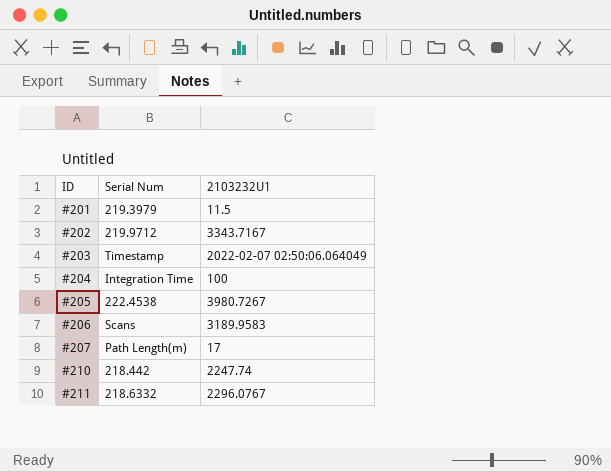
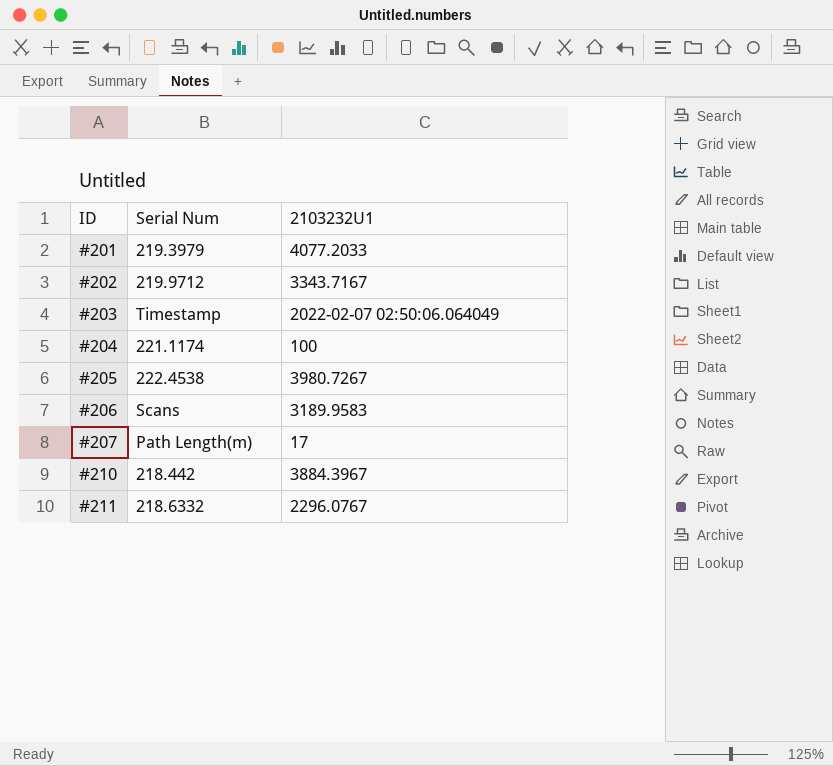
#201 | 2103232U1: 11.5 -> 4077.2033
#204 | Serial Num: Integration Time -> 221.1174
#210 | 2103232U1: 2247.74 -> 3884.3967

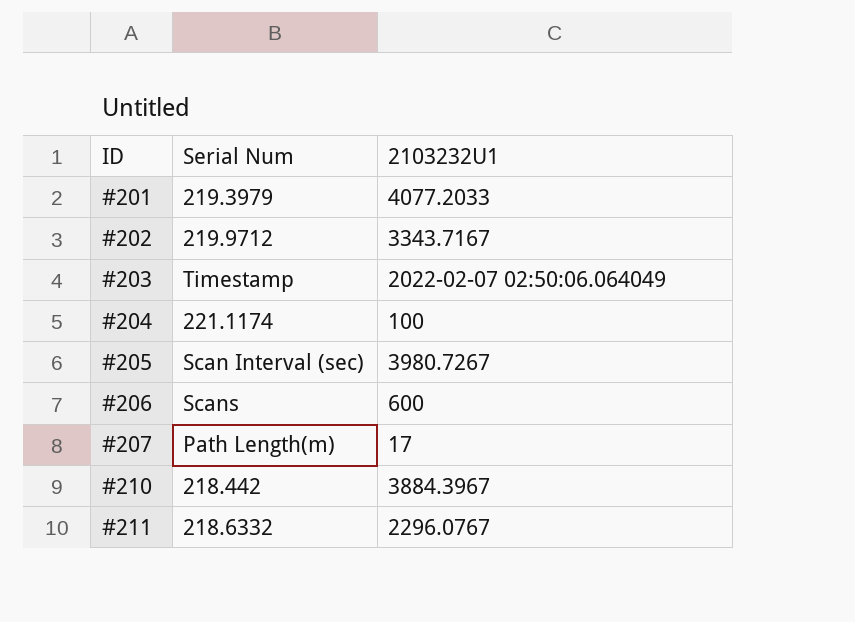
#205 | Serial Num: 222.4538 -> Scan Interval (sec)
#206 | 2103232U1: 3189.9583 -> 600

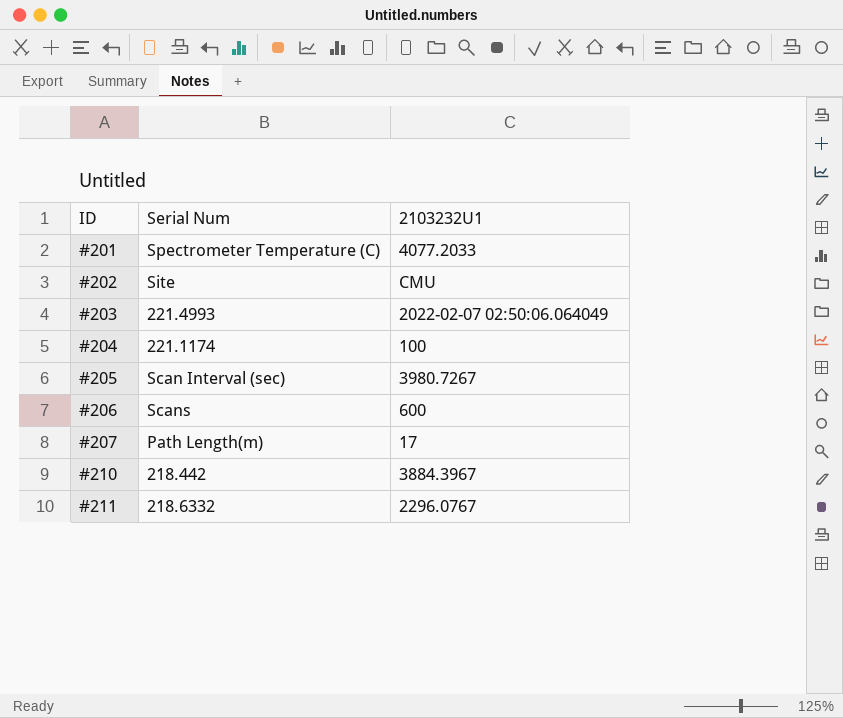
#201 | Serial Num: 219.3979 -> Spectrometer Temperature (C)
#202 | Serial Num: 219.9712 -> Site
#202 | 2103232U1: 3343.7167 -> CMU
#203 | Serial Num: Timestamp -> 221.4993

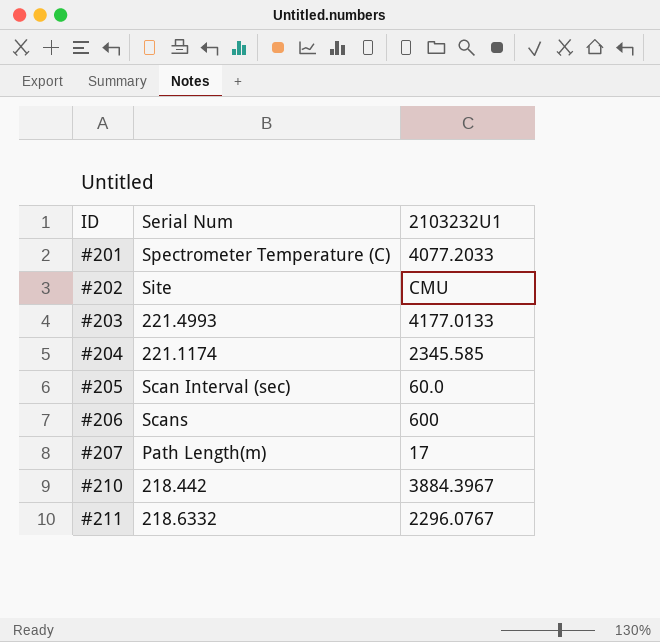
#203 | 2103232U1: 2022-02-07 02:50:06.064049 -> 4177.0133
#204 | 2103232U1: 100 -> 2345.585
#205 | 2103232U1: 3980.7267 -> 60.0

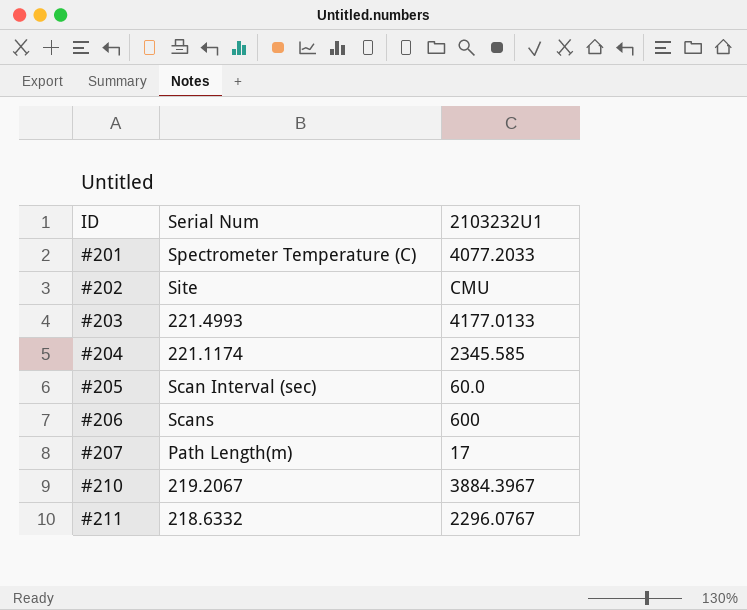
#210 | Serial Num: 218.442 -> 219.2067

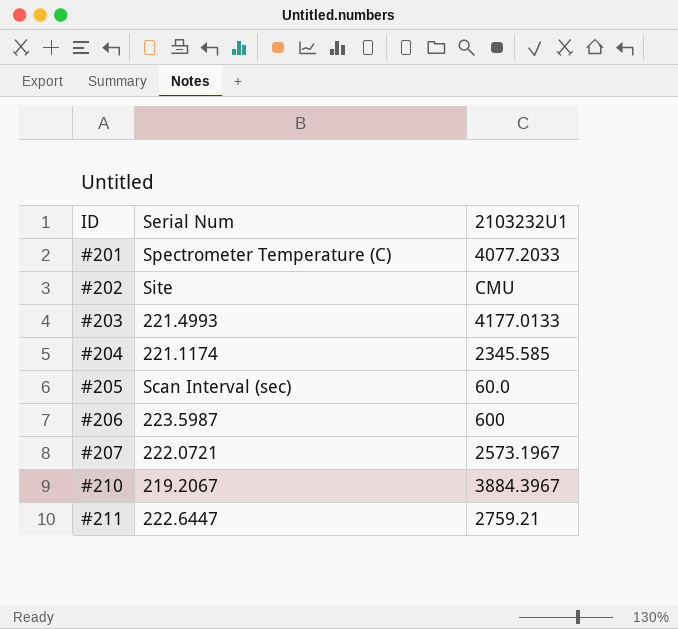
#206 | Serial Num: Scans -> 223.5987
#207 | Serial Num: Path Length(m) -> 222.0721
#207 | 2103232U1: 17 -> 2573.1967
#211 | Serial Num: 218.6332 -> 222.6447
#211 | 2103232U1: 2296.0767 -> 2759.21

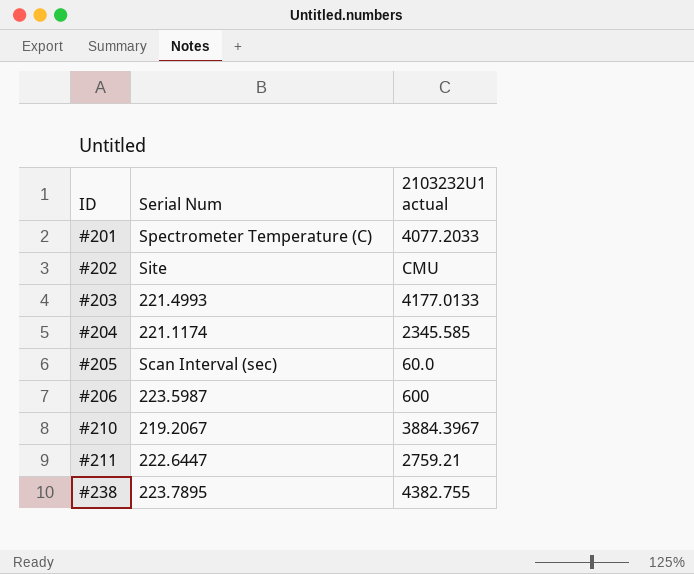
column name: 2103232U1 -> 2103232U1 actual
row #207: 222.0721 | 2573.1967 -> none
row #238: none -> 223.7895 | 4382.755

